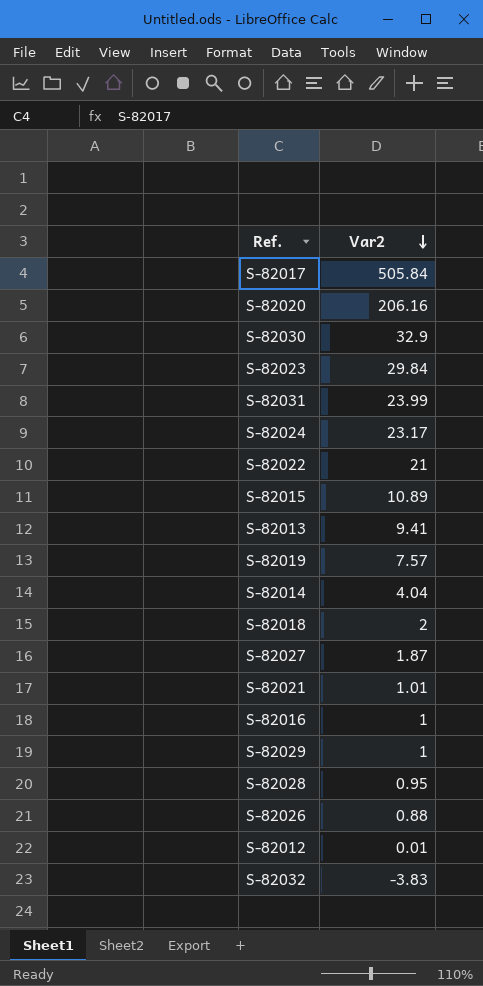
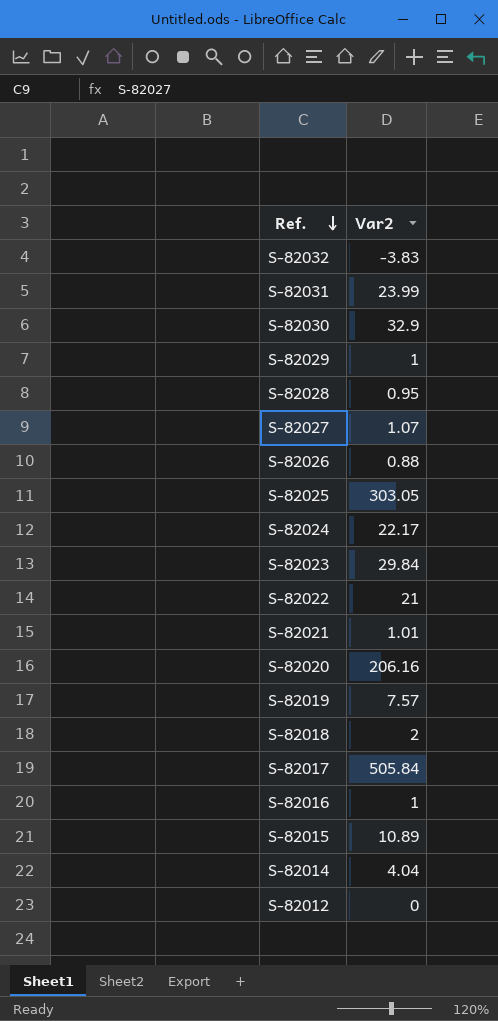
row order: Var2 descending -> Ref. descending
row S-82013: 9.41 -> none
S-82027 | Var2: 1.87 -> 1.07
row S-82025: none -> 303.05
S-82024 | Var2: 23.17 -> 22.17
S-82012 | Var2: 0.01 -> 0

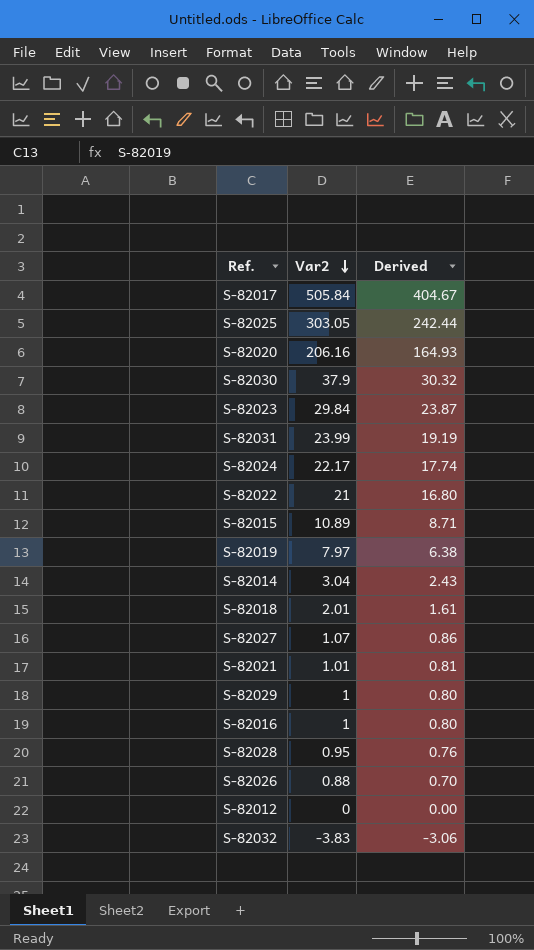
row order: Ref. descending -> Var2 descending
column Derived | formula: none -> [Var2] * 0.8
S-82030 | Var2: 32.9 -> 37.9
S-82019 | Var2: 7.57 -> 7.97
S-82014 | Var2: 4.04 -> 3.04
S-82018 | Var2: 2 -> 2.01

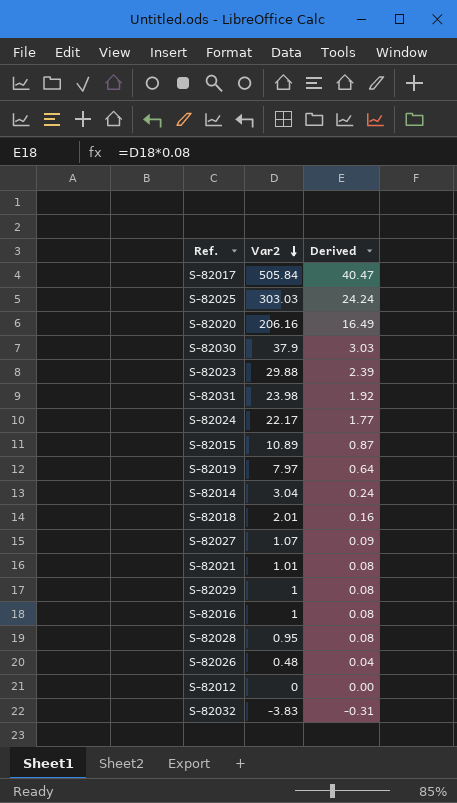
column Derived | formula: [Var2] * 0.8 -> [Var2] * 0.08
row S-82022: 21 | 16.80 -> none
S-82025 | Var2: 303.05 -> 303.03
S-82023 | Var2: 29.84 -> 29.88
S-82031 | Var2: 23.99 -> 23.98
S-82026 | Var2: 0.88 -> 0.48

